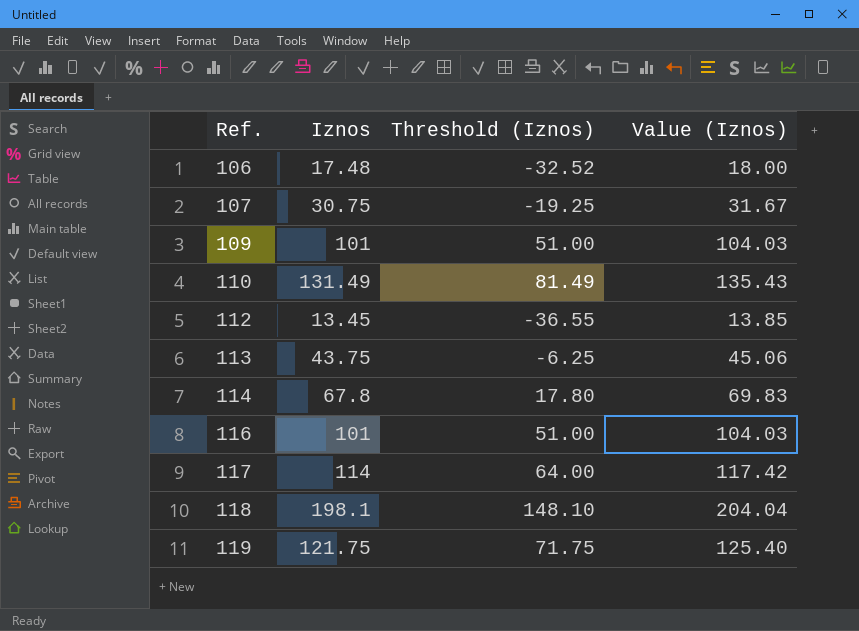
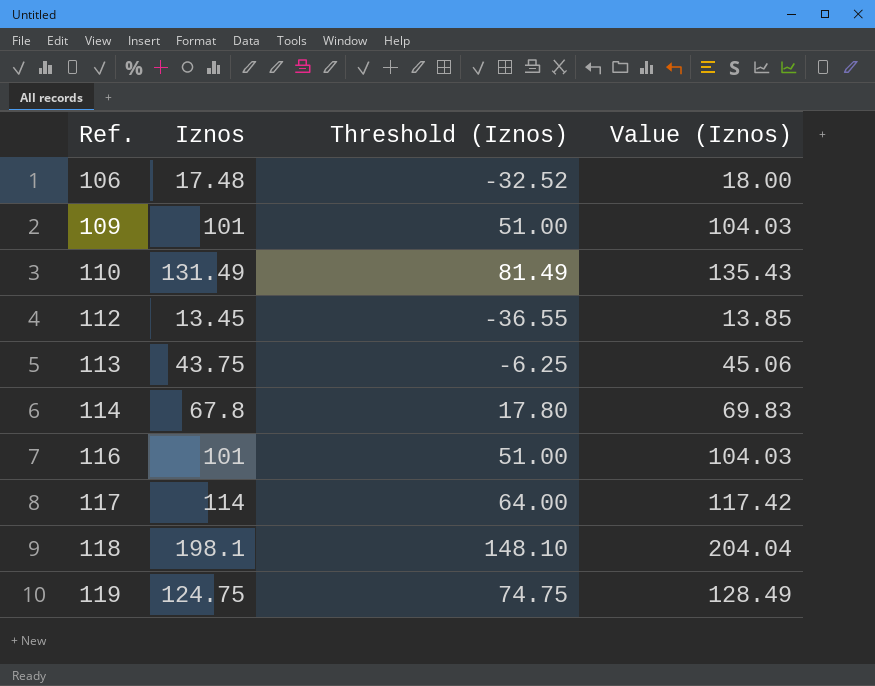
row 107: 30.75 | -19.25 | 31.67 -> none
119 | Iznos: 121.75 -> 124.75
119 | Threshold (Iznos): 71.75 -> 74.75
119 | Value (Iznos): 125.40 -> 128.49

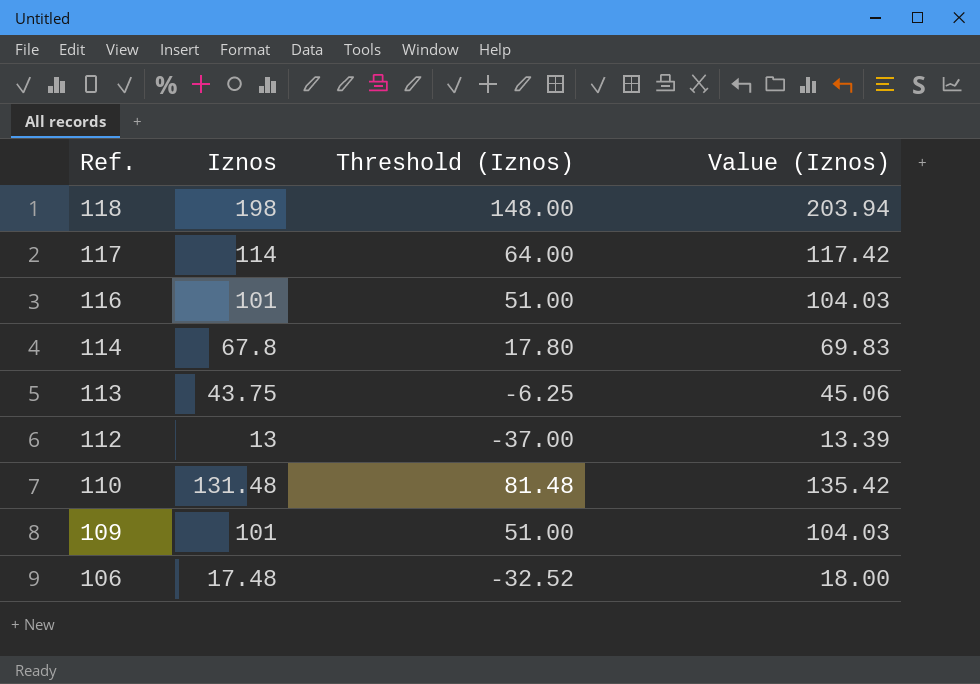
row order: Ref. ascending -> Ref. descending
row 119: 124.75 | 74.75 | 128.49 -> none
118 | Iznos: 198.1 -> 198
118 | Threshold (Iznos): 148.10 -> 148.00
118 | Value (Iznos): 204.04 -> 203.94
112 | Iznos: 13.45 -> 13
112 | Threshold (Iznos): -36.55 -> -37.00
112 | Value (Iznos): 13.85 -> 13.39
110 | Iznos: 131.49 -> 131.48
110 | Threshold (Iznos): 81.49 -> 81.48
110 | Value (Iznos): 135.43 -> 135.42

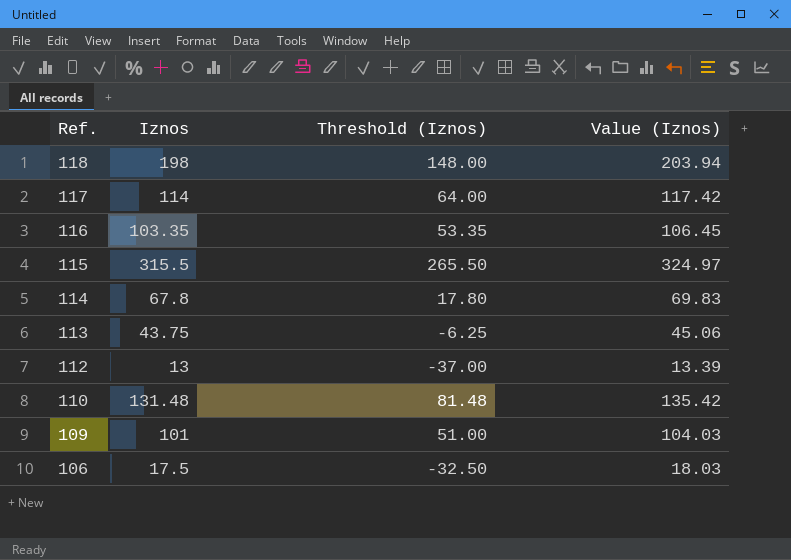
116 | Iznos: 101 -> 103.35
116 | Threshold (Iznos): 51.00 -> 53.35
116 | Value (Iznos): 104.03 -> 106.45
row 115: none -> 315.5 | 265.50 | 324.97
106 | Iznos: 17.48 -> 17.5
106 | Threshold (Iznos): -32.52 -> -32.50
106 | Value (Iznos): 18.00 -> 18.03

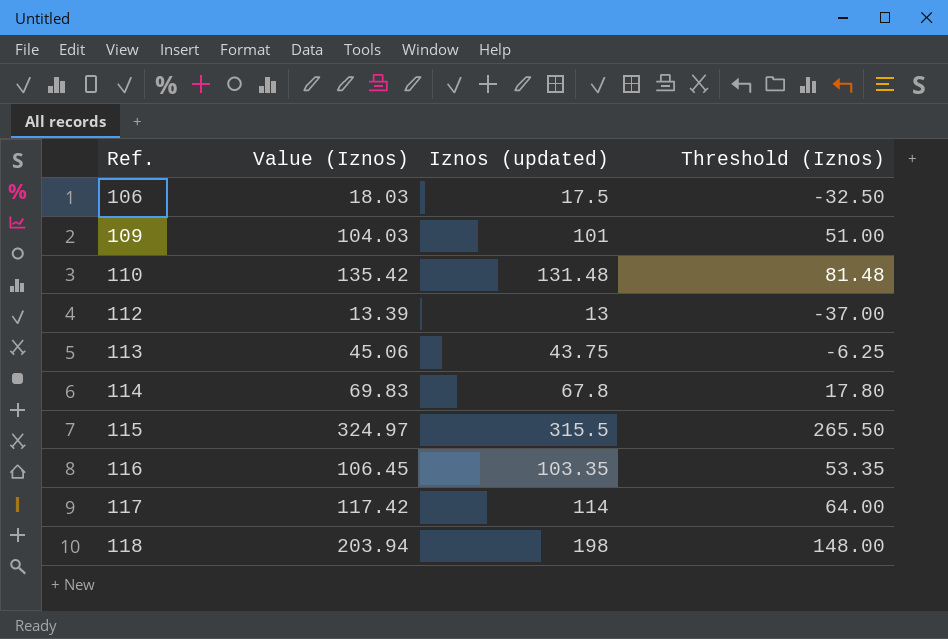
row order: Ref. descending -> Ref. ascending
column Value (Iznos) | position: 4 -> 2
column name: Iznos -> Iznos (updated)

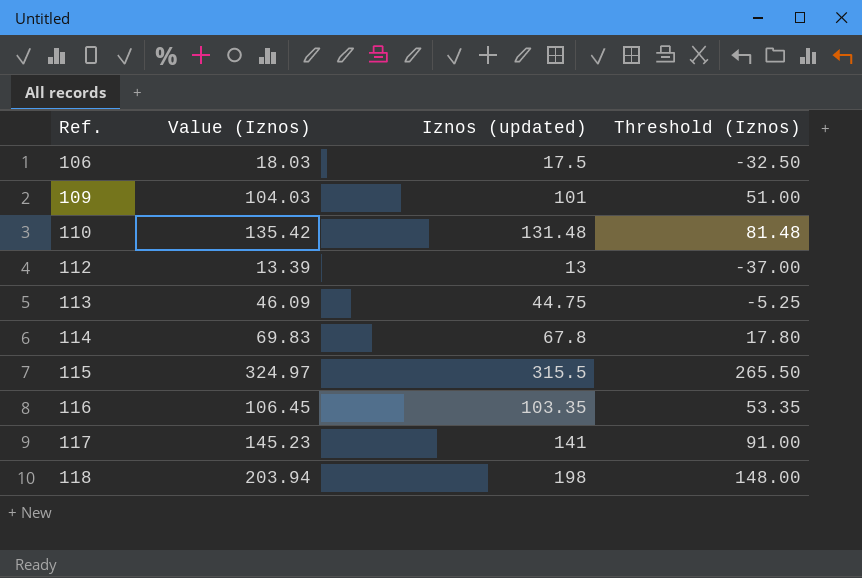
113 | Value (Iznos): 45.06 -> 46.09
113 | Iznos (updated): 43.75 -> 44.75
113 | Threshold (Iznos): -6.25 -> -5.25
117 | Value (Iznos): 117.42 -> 145.23
117 | Iznos (updated): 114 -> 141
117 | Threshold (Iznos): 64.00 -> 91.00

